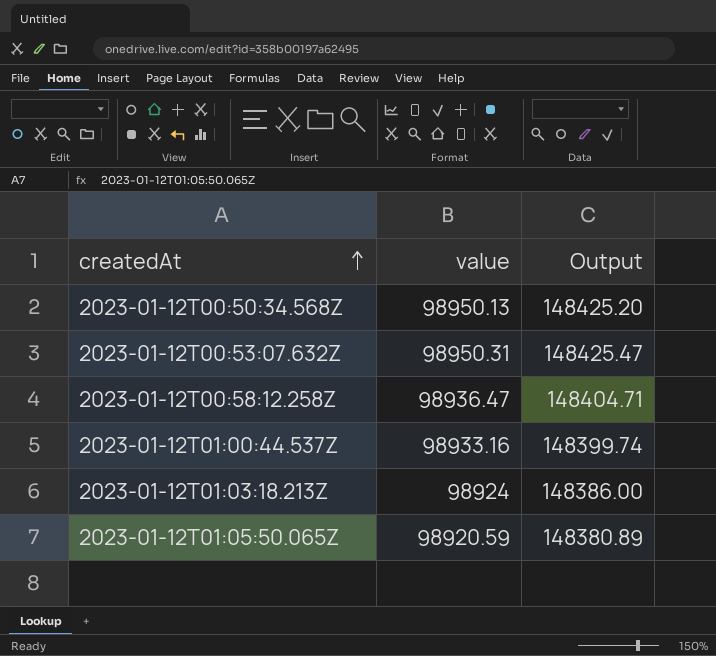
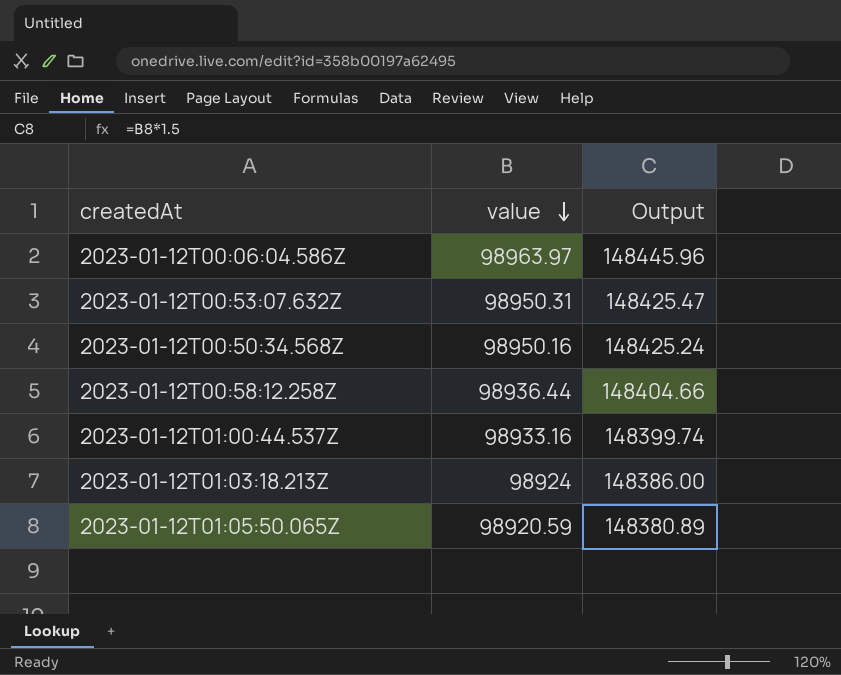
row order: createdAt ascending -> value descending
row 2023-01-12T00:06:04.586Z: none -> 98963.97 | 148445.96
2023-01-12T00:50:34.568Z | value: 98950.13 -> 98950.16
2023-01-12T00:50:34.568Z | Output: 148425.20 -> 148425.24
2023-01-12T00:58:12.258Z | value: 98936.47 -> 98936.44
2023-01-12T00:58:12.258Z | Output: 148404.71 -> 148404.66

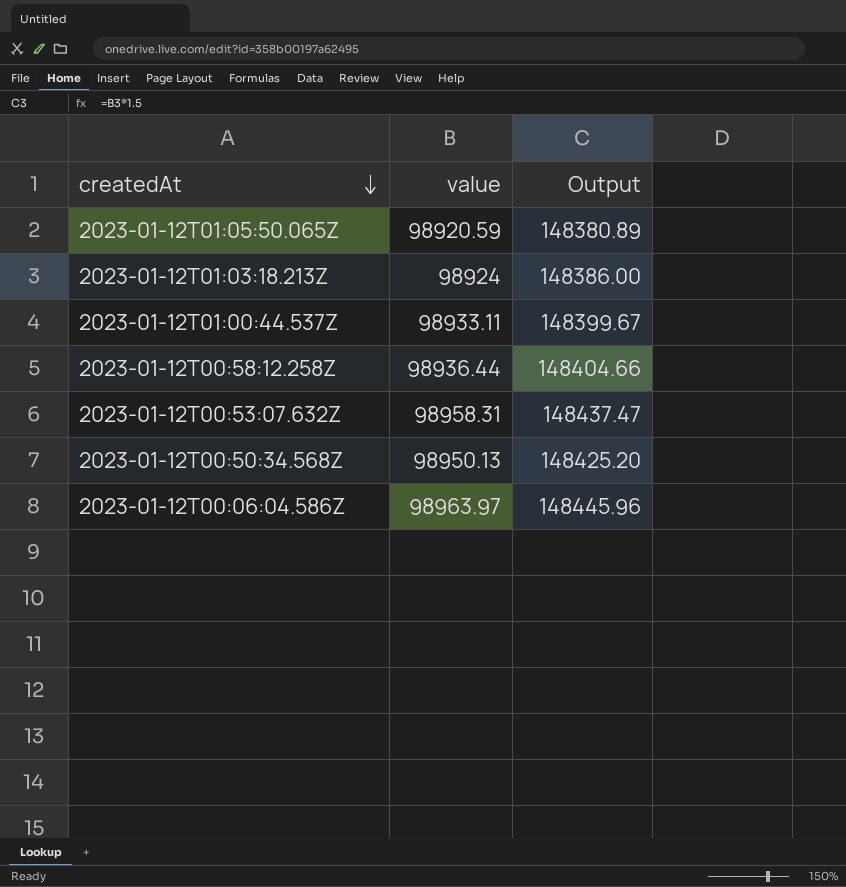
row order: value descending -> createdAt descending
2023-01-12T01:00:44.537Z | value: 98933.16 -> 98933.11
2023-01-12T01:00:44.537Z | Output: 148399.74 -> 148399.67
2023-01-12T00:53:07.632Z | value: 98950.31 -> 98958.31
2023-01-12T00:53:07.632Z | Output: 148425.47 -> 148437.47
2023-01-12T00:50:34.568Z | value: 98950.16 -> 98950.13
2023-01-12T00:50:34.568Z | Output: 148425.24 -> 148425.20

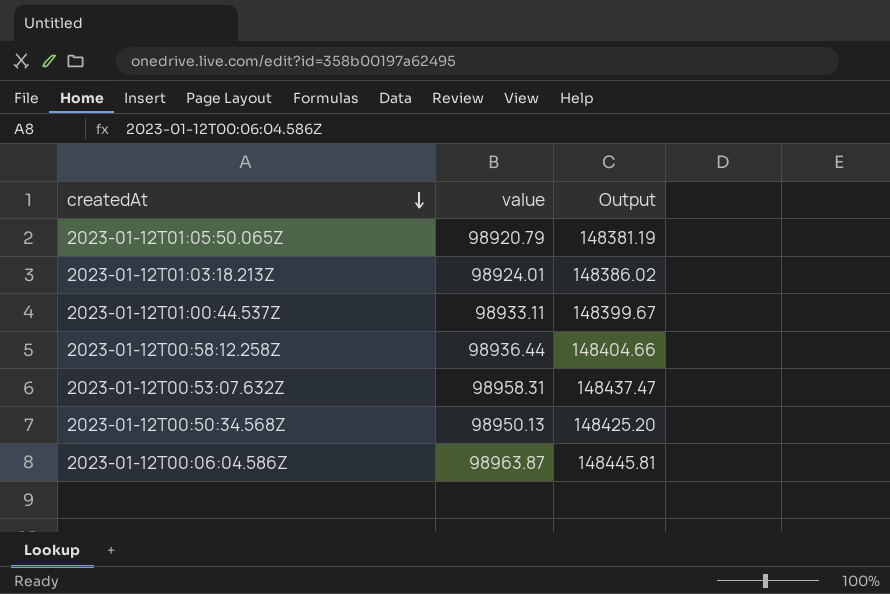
2023-01-12T01:05:50.065Z | value: 98920.59 -> 98920.79
2023-01-12T01:05:50.065Z | Output: 148380.89 -> 148381.19
2023-01-12T01:03:18.213Z | value: 98924 -> 98924.01
2023-01-12T01:03:18.213Z | Output: 148386.00 -> 148386.02
2023-01-12T00:06:04.586Z | value: 98963.97 -> 98963.87
2023-01-12T00:06:04.586Z | Output: 148445.96 -> 148445.81

